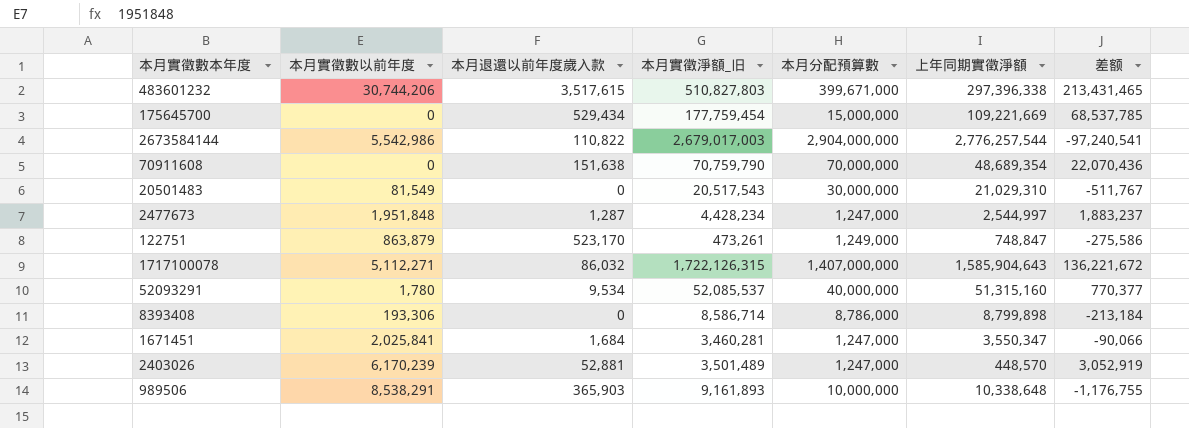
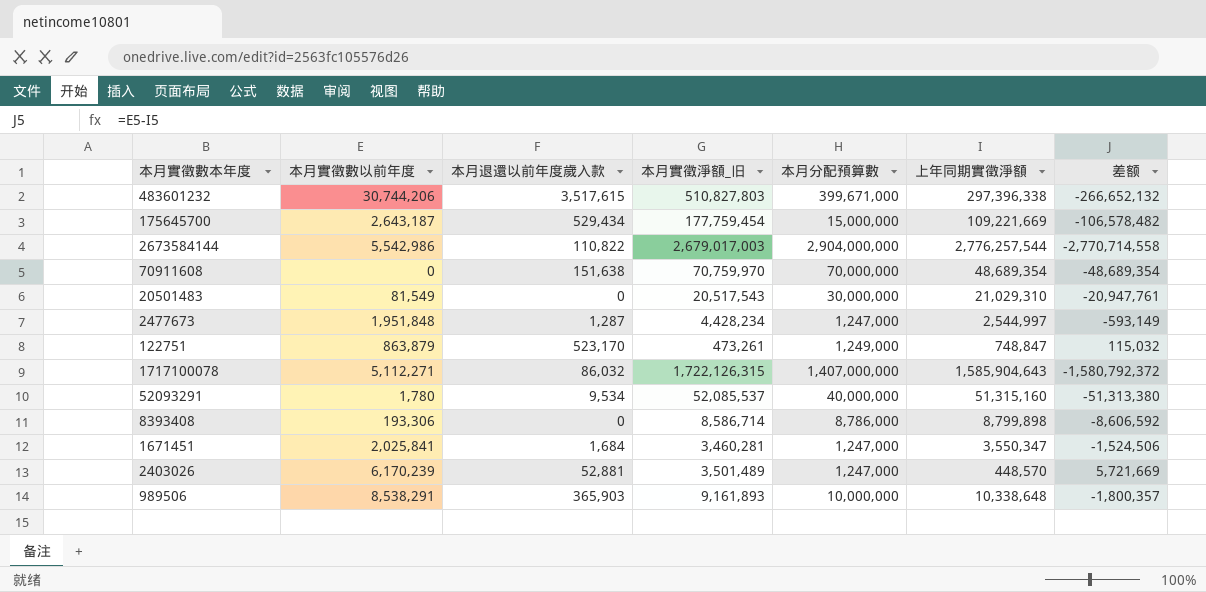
column 差额 | formula: [本月實徵淨額_旧] - [上年同期實徵淨額] -> [本月實徵數以前年度] - [上年同期實徵淨額]
175645700 | 本月實徵數以前年度: 0 -> 2,643,187
70911608 | 本月實徵淨額_旧: 70,759,790 -> 70,759,970

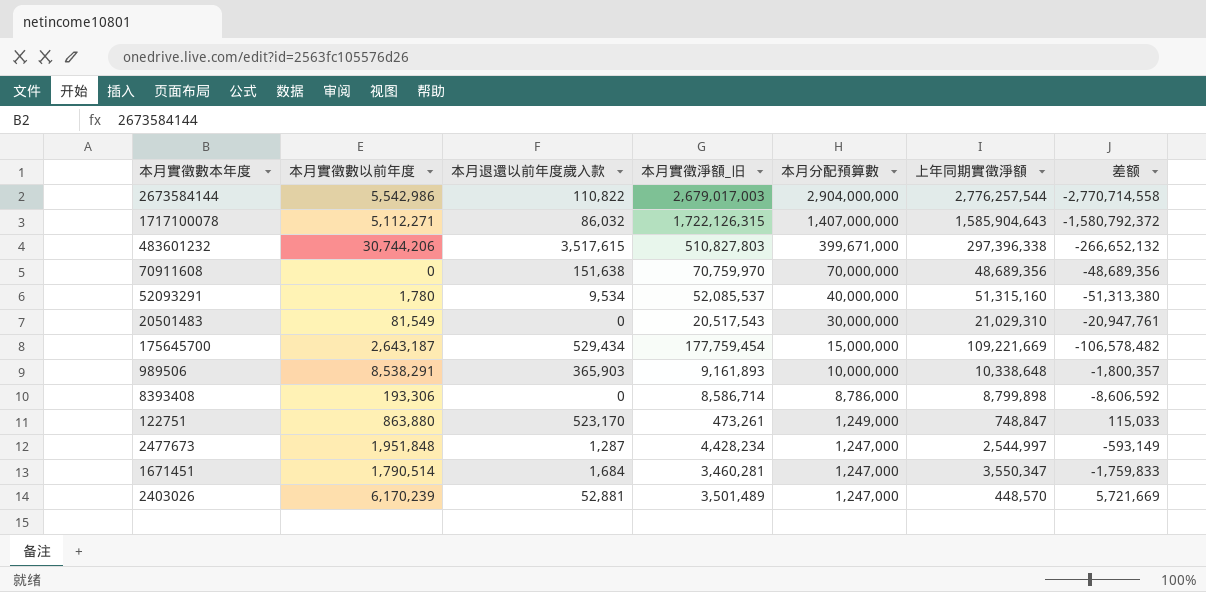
row order: none -> 本月分配預算數 descending
70911608 | 上年同期實徵淨額: 48,689,354 -> 48,689,356
70911608 | 差额: -48,689,354 -> -48,689,356
122751 | 本月實徵數以前年度: 863,879 -> 863,880
122751 | 差额: 115,032 -> 115,033
1671451 | 本月實徵數以前年度: 2,025,841 -> 1,790,514
1671451 | 差额: -1,524,506 -> -1,759,833

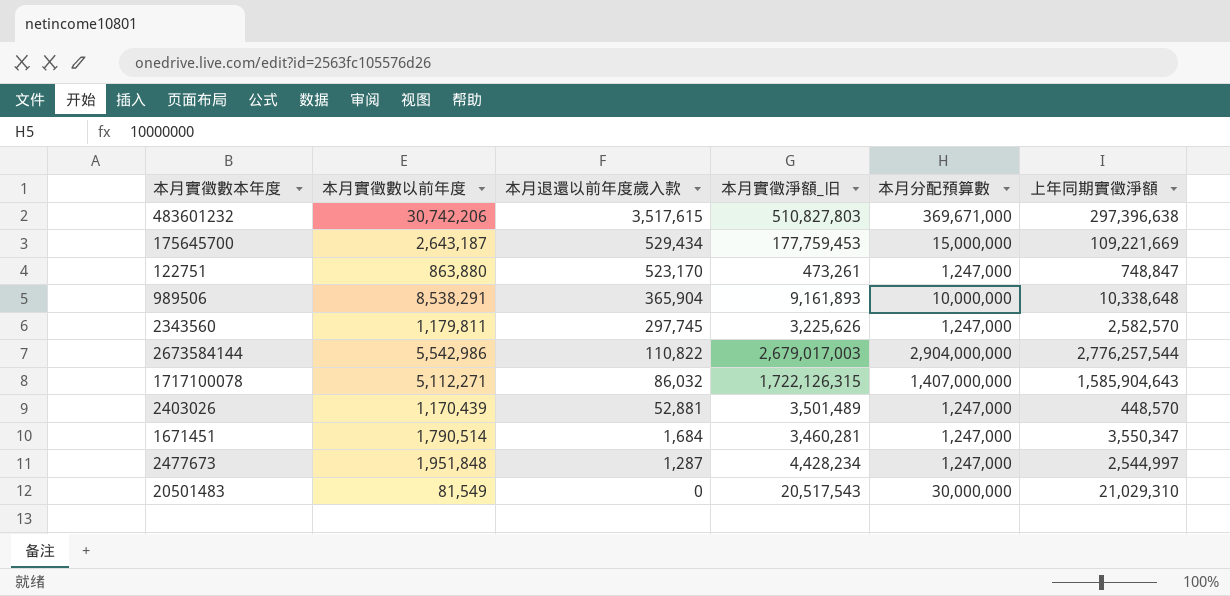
row order: 本月分配預算數 descending -> 本月退還以前年度歲入款 descending
column 差额 | formula: [本月實徵數以前年度] - [上年同期實徵淨額] -> none
row 70911608: 0 | 151,638 | 70,759,970 | 70,000,000 | 48,689,356 | -48,689,356 -> none
row 52093291: 1,780 | 9,534 | 52,085,537 | 40,000,000 | 51,315,160 | -51,313,380 -> none
row 8393408: 193,306 | 0 | 8,586,714 | 8,786,000 | 8,799,898 | -8,606,592 -> none
483601232 | 本月實徵數以前年度: 30,744,206 -> 30,742,206
483601232 | 本月分配預算數: 399,671,000 -> 369,671,000
483601232 | 上年同期實徵淨額: 297,396,338 -> 297,396,638
175645700 | 本月實徵淨額_旧: 177,759,454 -> 177,759,453
122751 | 本月分配預算數: 1,249,000 -> 1,247,000
989506 | 本月退還以前年度歲入款: 365,903 -> 365,904
row 2343560: none -> 1,179,811 | 297,745 | 3,225,626 | 1,247,000 | 2,582,570
2403026 | 本月實徵數以前年度: 6,170,239 -> 1,170,439

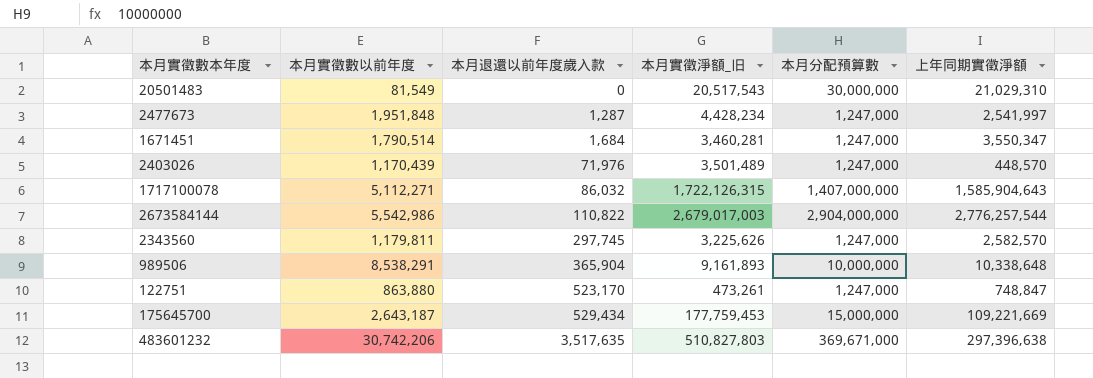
row order: 本月退還以前年度歲入款 descending -> 本月退還以前年度歲入款 ascending
2477673 | 上年同期實徵淨額: 2,544,997 -> 2,541,997
2403026 | 本月退還以前年度歲入款: 52,881 -> 71,976
483601232 | 本月退還以前年度歲入款: 3,517,615 -> 3,517,635

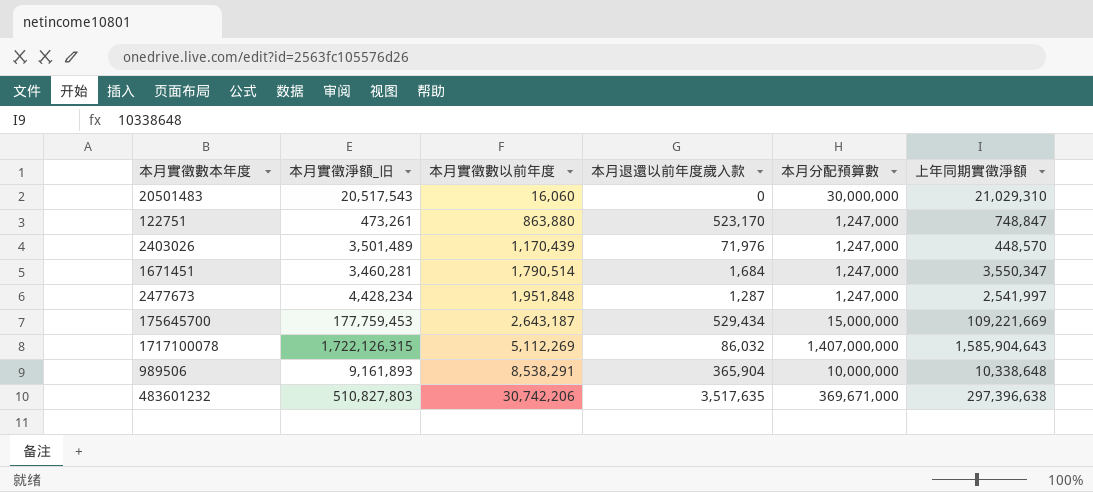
row order: 本月退還以前年度歲入款 ascending -> 本月實徵數以前年度 ascending
column 本月實徵淨額_旧 | position: 4 -> 2
row 2673584144: 5,542,986 | 110,822 | 2,679,017,003 | 2,904,000,000 | 2,776,257,544 -> none
row 2343560: 1,179,811 | 297,745 | 3,225,626 | 1,247,000 | 2,582,570 -> none
20501483 | 本月實徵數以前年度: 81,549 -> 16,060
1717100078 | 本月實徵數以前年度: 5,112,271 -> 5,112,269

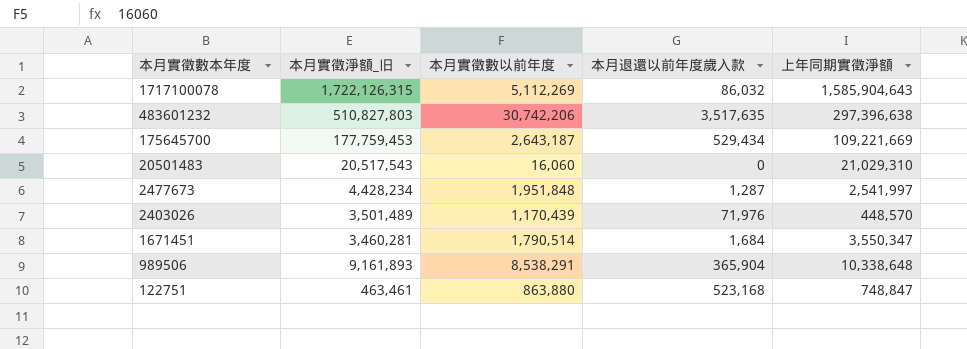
row order: 本月實徵數以前年度 ascending -> 本月實徵數本年度 descending
column 本月分配預算數 | position: 5 -> none
122751 | 本月實徵淨額_旧: 473,261 -> 463,461
122751 | 本月退還以前年度歲入款: 523,170 -> 523,168

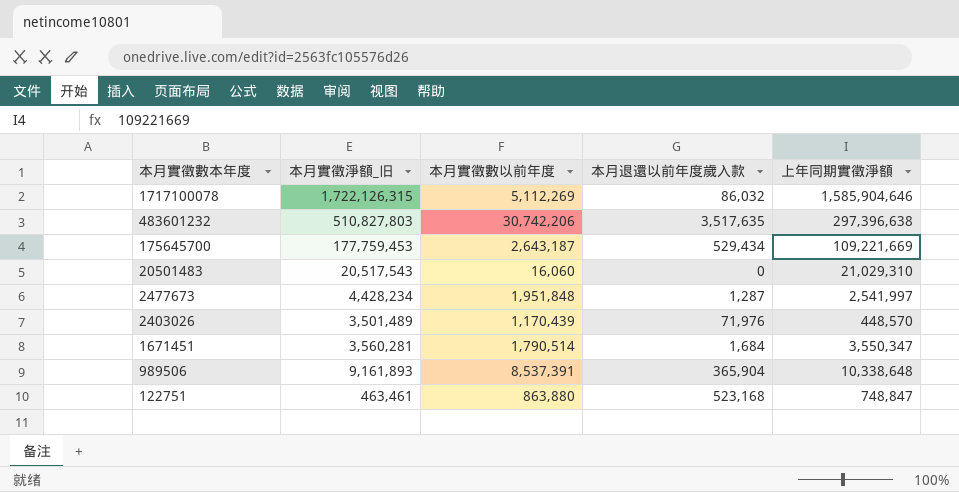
1717100078 | 上年同期實徵淨額: 1,585,904,643 -> 1,585,904,646
1671451 | 本月實徵淨額_旧: 3,460,281 -> 3,560,281
989506 | 本月實徵數以前年度: 8,538,291 -> 8,537,391

